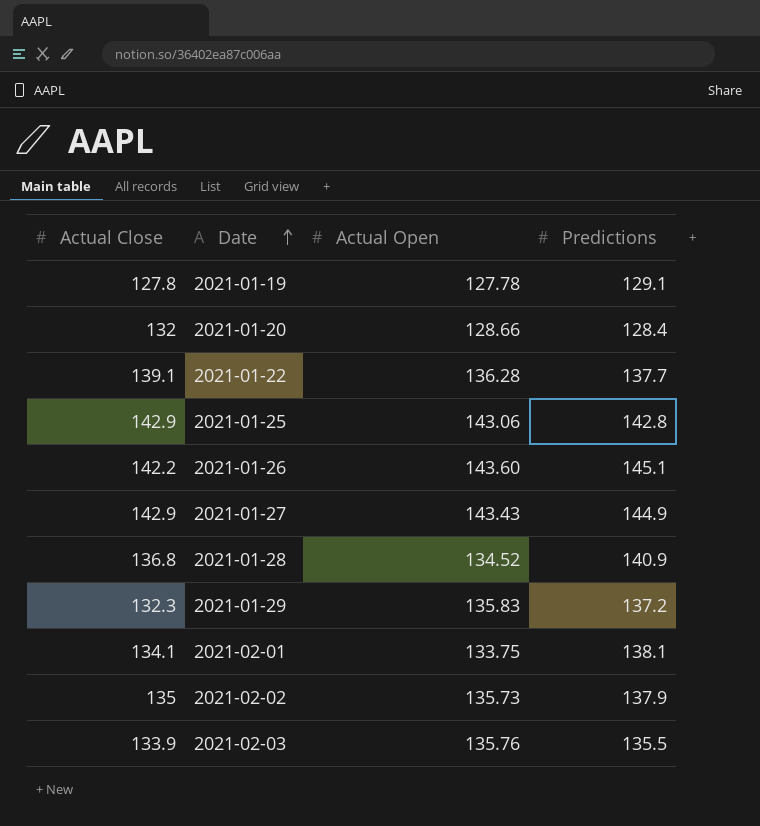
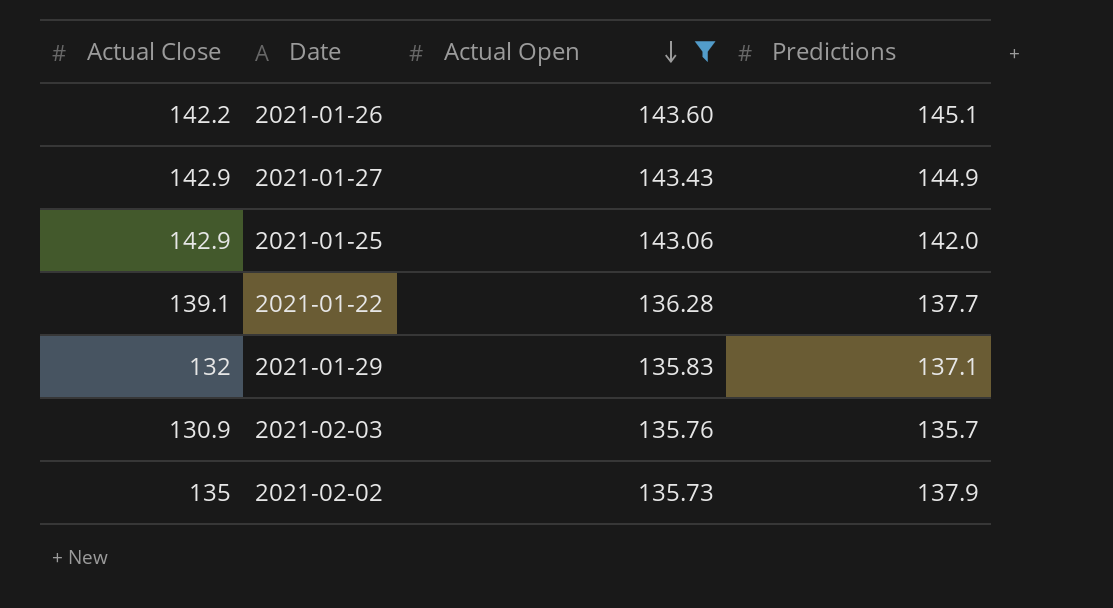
filter: none -> Actual Open >= 135.73
row order: Date ascending -> Actual Open descending
2021-01-25 | Predictions: 142.8 -> 142.0
2021-01-29 | Actual Close: 132.3 -> 132
2021-01-29 | Predictions: 137.2 -> 137.1
2021-02-03 | Actual Close: 133.9 -> 130.9
2021-02-03 | Predictions: 135.5 -> 135.7

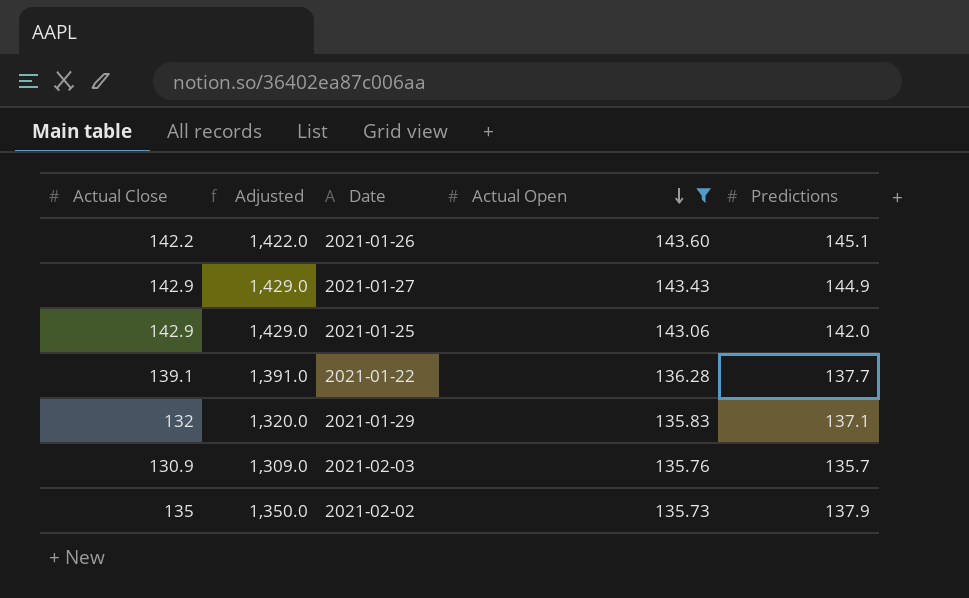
column Adjusted | formula: none -> [Actual Close] * 10

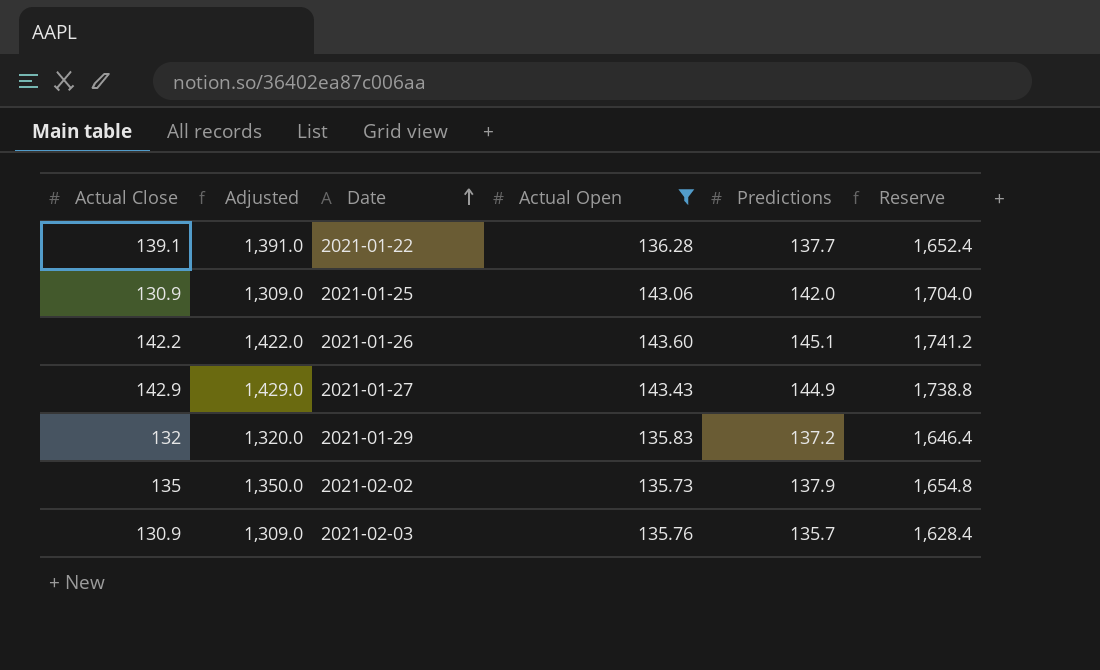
row order: Actual Open descending -> Date ascending
column Reserve | formula: none -> [Predictions] * 12
2021-01-25 | Actual Close: 142.9 -> 130.9
2021-01-25 | Adjusted: 1,429.0 -> 1,309.0
2021-01-29 | Predictions: 137.1 -> 137.2

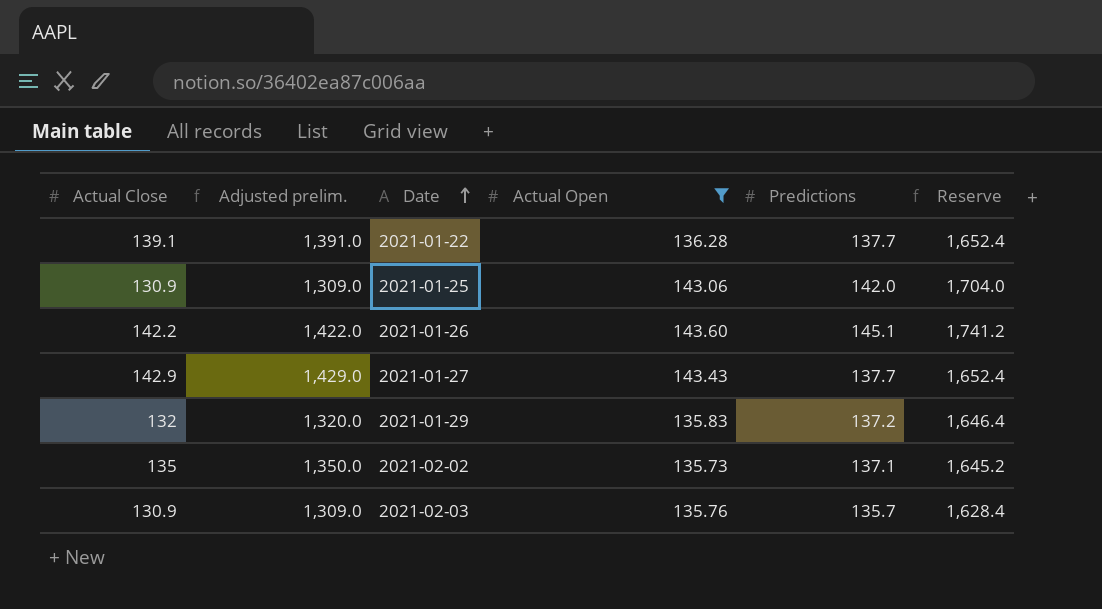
column name: Adjusted -> Adjusted prelim.
2021-01-27 | Predictions: 144.9 -> 137.7
2021-01-27 | Reserve: 1,738.8 -> 1,652.4
2021-02-02 | Predictions: 137.9 -> 137.1
2021-02-02 | Reserve: 1,654.8 -> 1,645.2

